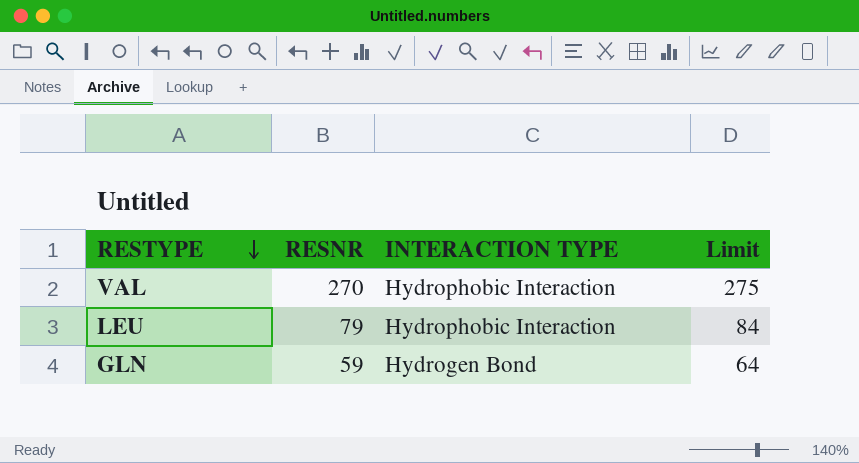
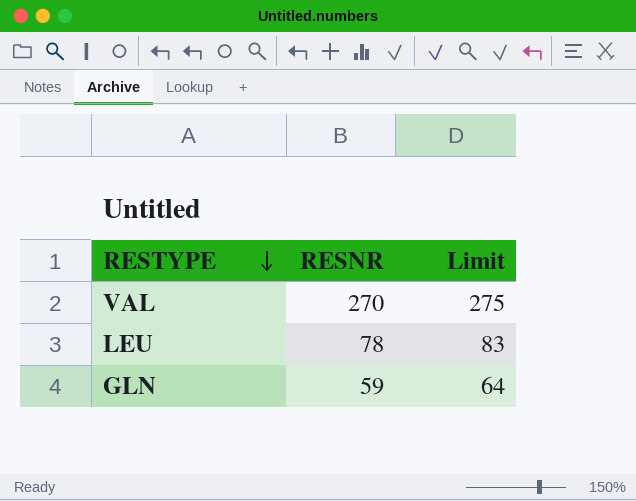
column INTERACTION TYPE | position: 3 -> none
LEU | RESNR: 79 -> 78
LEU | Limit: 84 -> 83

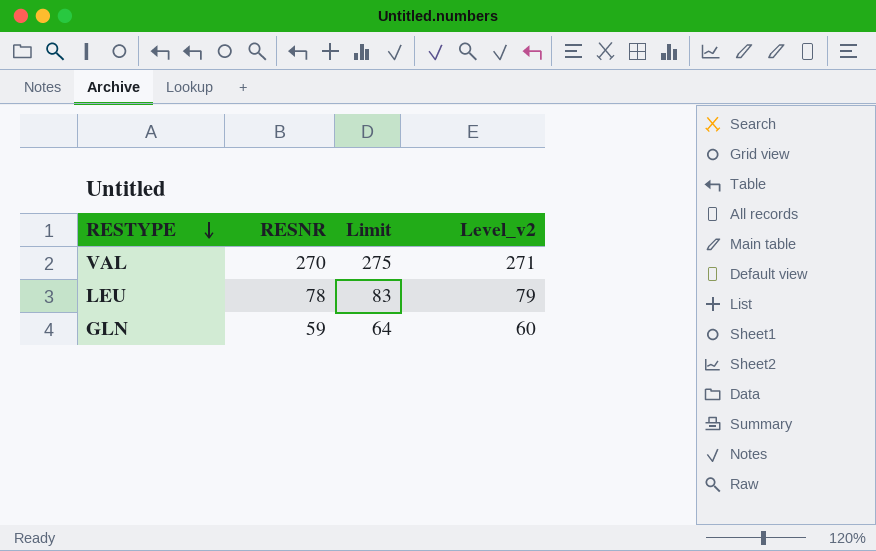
column Level_v2 | formula: none -> [RESNR] + 1

